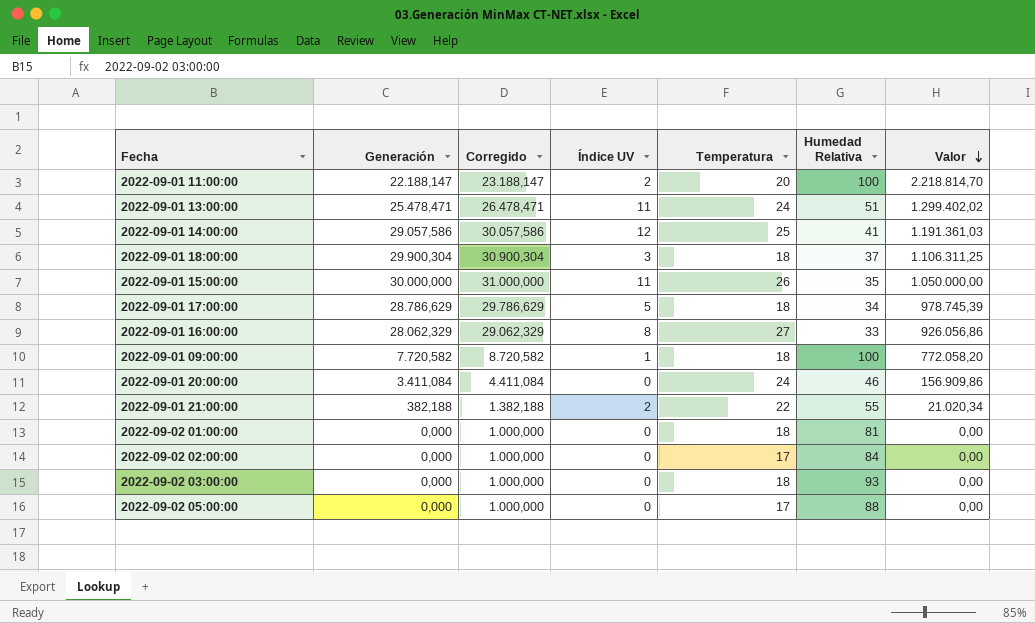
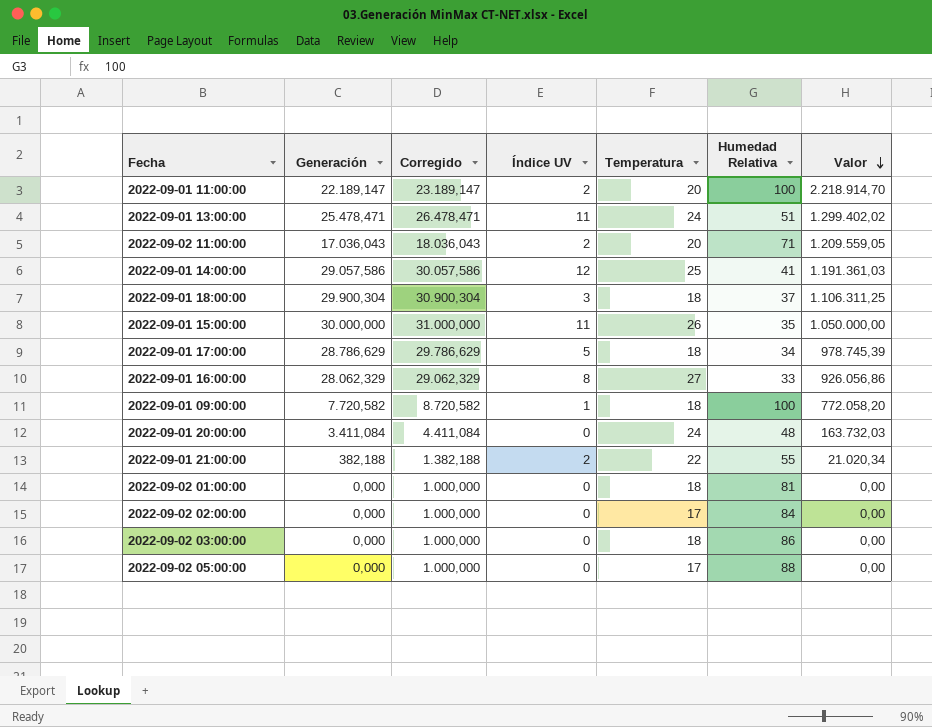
2022-09-01 11:00:00 | Generación: 22.188,147 -> 22.189,147
2022-09-01 11:00:00 | Corregido: 23.188,147 -> 23.189,147
2022-09-01 11:00:00 | Valor: 2.218.814,70 -> 2.218.914,70
row 2022-09-02 11:00:00: none -> 17.036,043 | 18.036,043 | 2 | 20 | 71 | 1.209.559,05
2022-09-01 20:00:00 | Humedad Relativa: 46 -> 48
2022-09-01 20:00:00 | Valor: 156.909,86 -> 163.732,03
2022-09-02 03:00:00 | Humedad Relativa: 93 -> 86

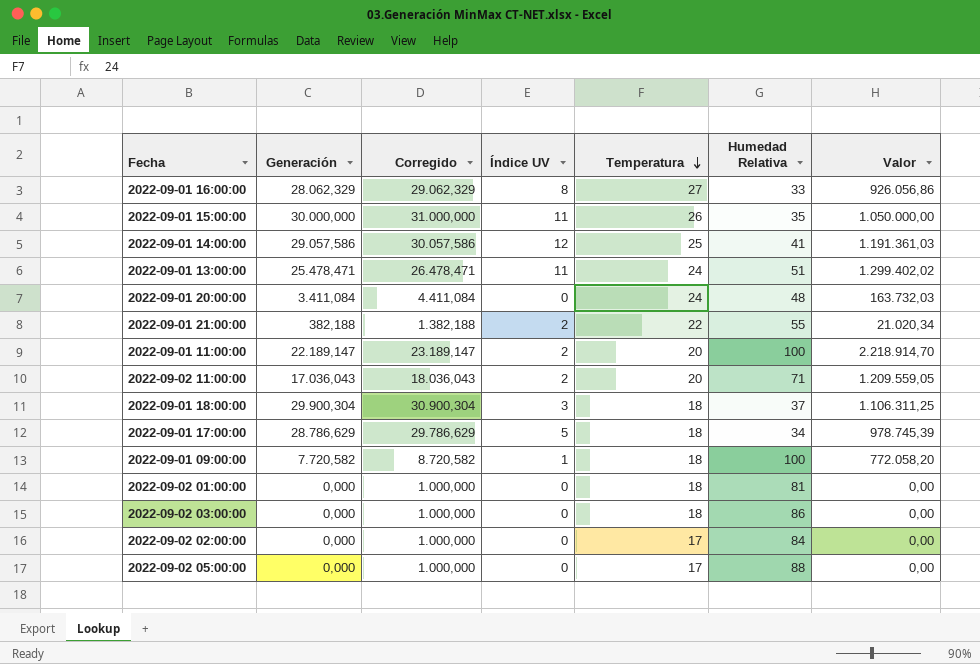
row order: Valor descending -> Temperatura descending

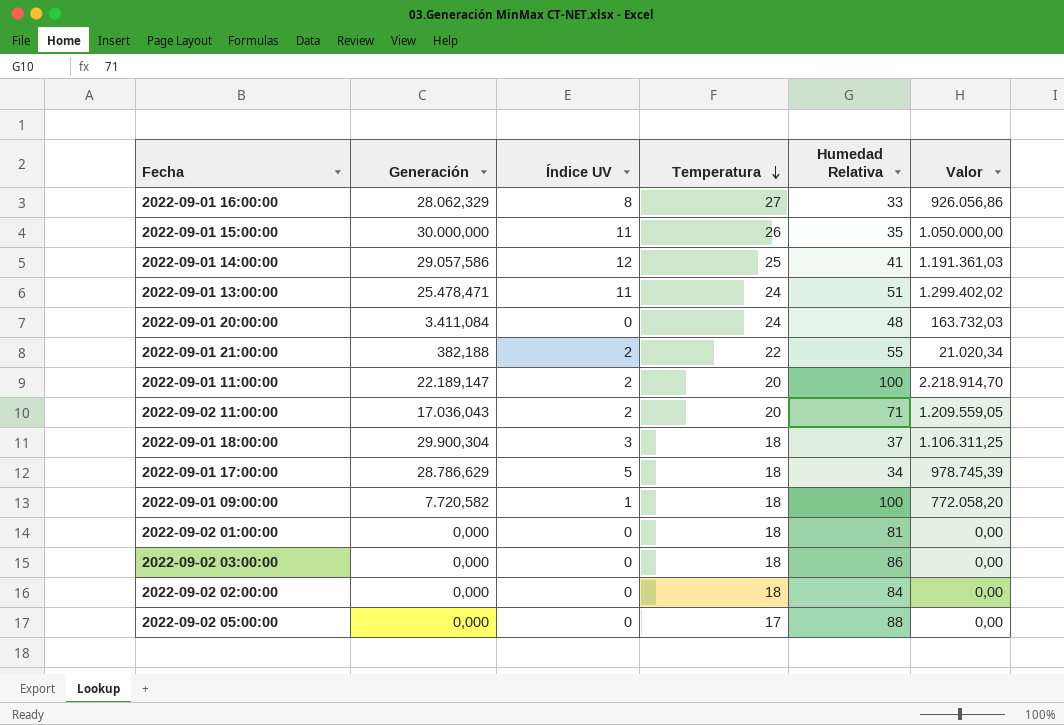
column Corregido | formula: [Generación] + 1000 -> none
2022-09-02 02:00:00 | Temperatura: 17 -> 18

